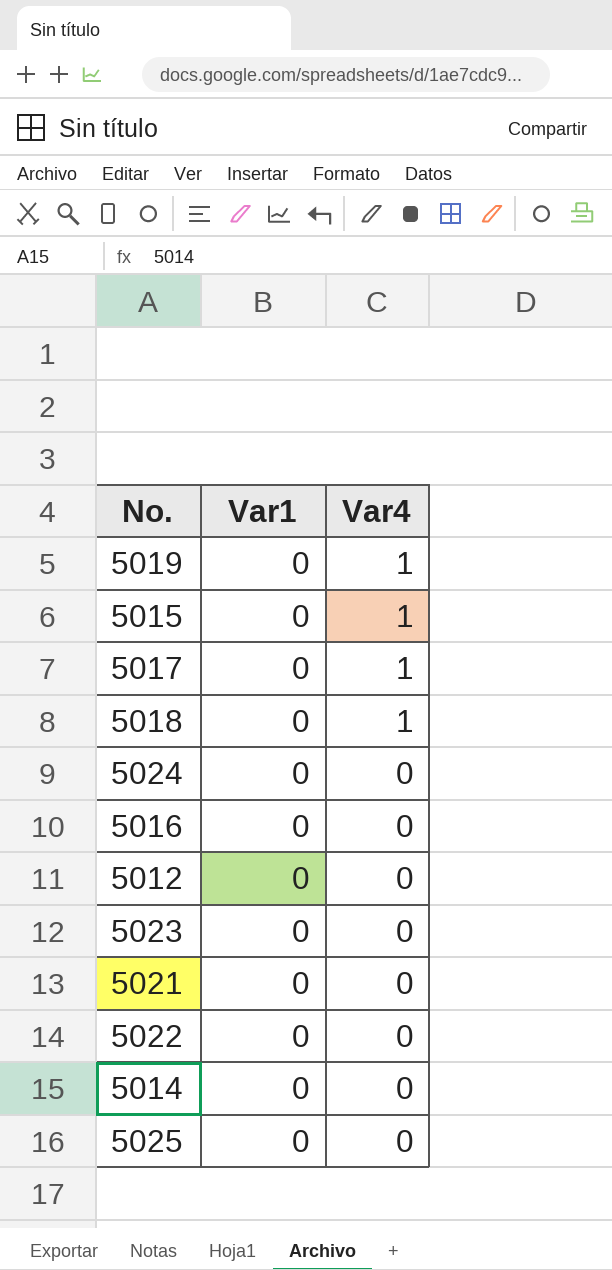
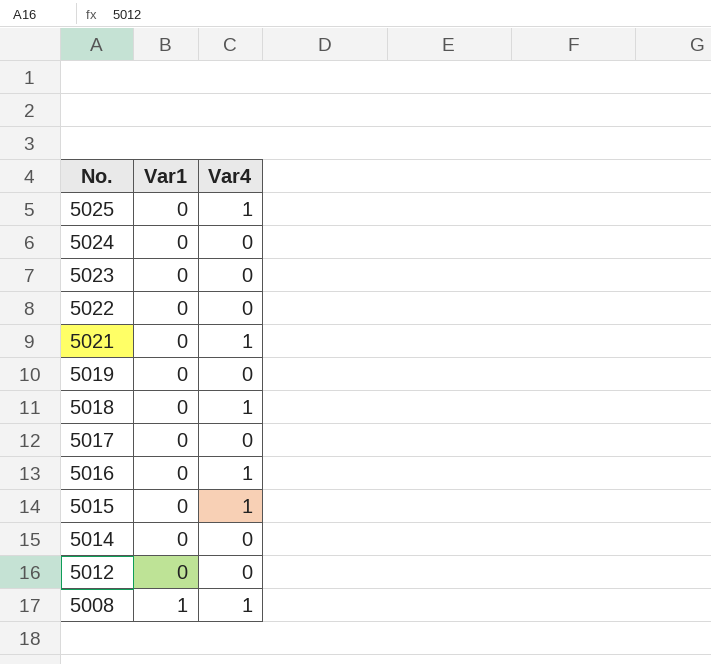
row order: Var4 descending -> No. descending
5025 | Var4: 0 -> 1
5021 | Var4: 0 -> 1
5019 | Var4: 1 -> 0
5017 | Var4: 1 -> 0
5016 | Var4: 0 -> 1
row 5008: none -> 1 | 1

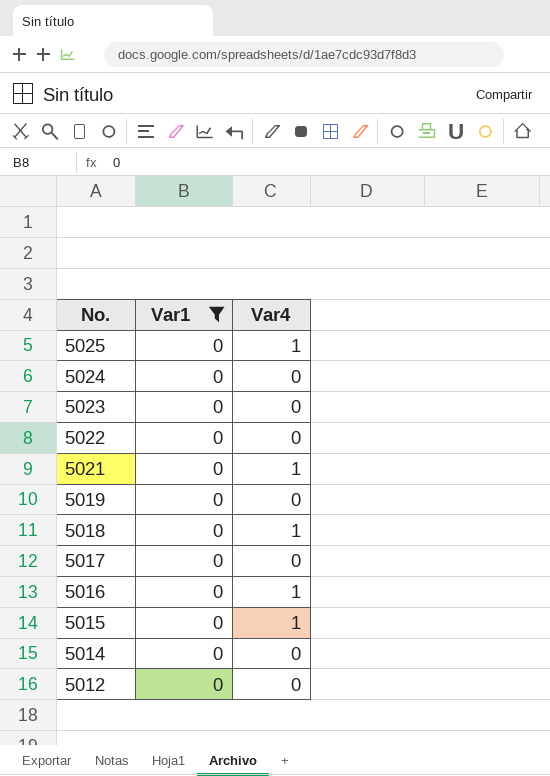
filter: none -> Var1 = 0

